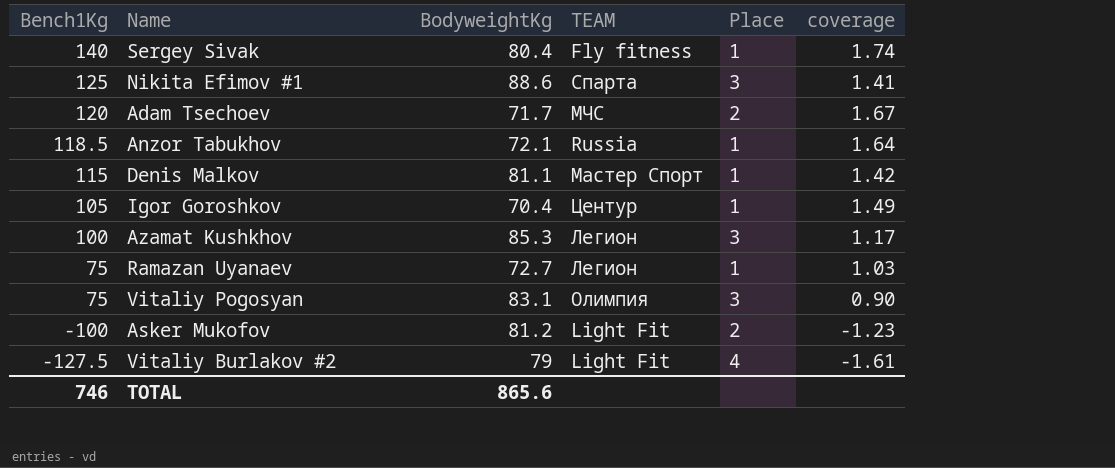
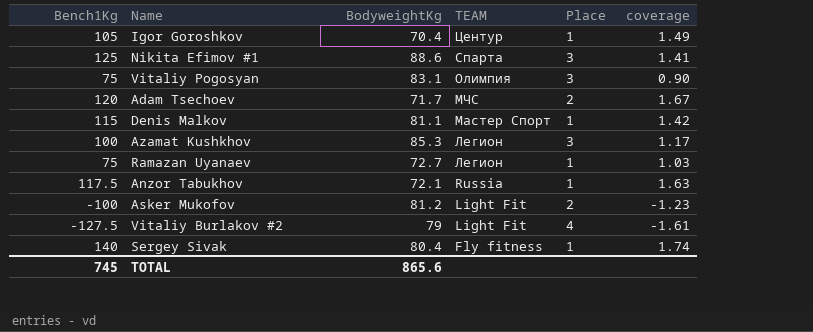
row order: Bench1Kg descending -> TEAM descending
Anzor Tabukhov | Bench1Kg: 118.5 -> 117.5
Anzor Tabukhov | coverage: 1.64 -> 1.63
TOTAL | Bench1Kg: 746 -> 745

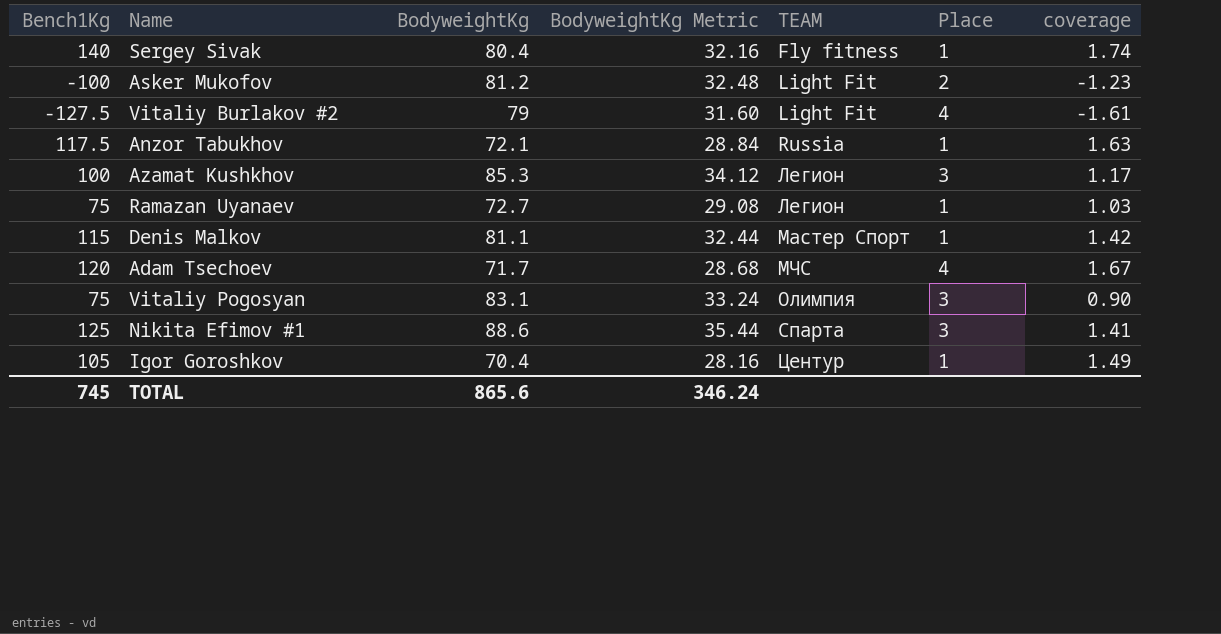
row order: TEAM descending -> TEAM ascending
column BodyweightKg Metric | formula: none -> [BodyweightKg] * 0.4
Adam Tsechoev | Place: 2 -> 4

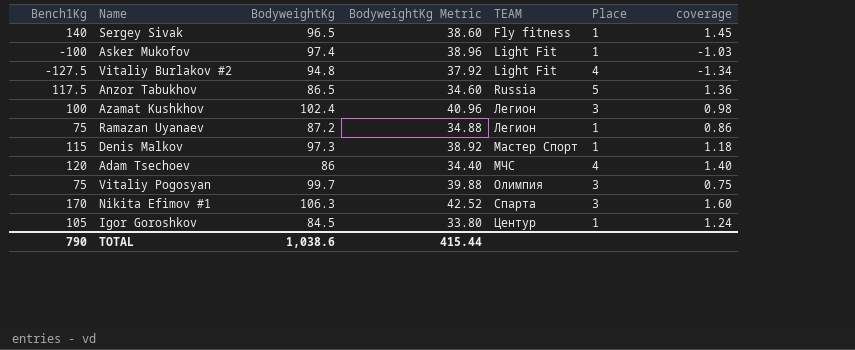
Sergey Sivak | BodyweightKg: 80.4 -> 96.5
Sergey Sivak | BodyweightKg Metric: 32.16 -> 38.60
Sergey Sivak | coverage: 1.74 -> 1.45
Asker Mukofov | BodyweightKg: 81.2 -> 97.4
Asker Mukofov | BodyweightKg Metric: 32.48 -> 38.96
Asker Mukofov | Place: 2 -> 1
Asker Mukofov | coverage: -1.23 -> -1.03
Vitaliy Burlakov #2 | BodyweightKg: 79 -> 94.8
Vitaliy Burlakov #2 | BodyweightKg Metric: 31.60 -> 37.92
Vitaliy Burlakov #2 | coverage: -1.61 -> -1.34
Anzor Tabukhov | BodyweightKg: 72.1 -> 86.5
Anzor Tabukhov | BodyweightKg Metric: 28.84 -> 34.60
Anzor Tabukhov | Place: 1 -> 5
Anzor Tabukhov | coverage: 1.63 -> 1.36
Azamat Kushkhov | BodyweightKg: 85.3 -> 102.4
Azamat Kushkhov | BodyweightKg Metric: 34.12 -> 40.96
Azamat Kushkhov | coverage: 1.17 -> 0.98
Ramazan Uyanaev | BodyweightKg: 72.7 -> 87.2
Ramazan Uyanaev | BodyweightKg Metric: 29.08 -> 34.88
Ramazan Uyanaev | coverage: 1.03 -> 0.86
Denis Malkov | BodyweightKg: 81.1 -> 97.3
Denis Malkov | BodyweightKg Metric: 32.44 -> 38.92
Denis Malkov | coverage: 1.42 -> 1.18
Adam Tsechoev | BodyweightKg: 71.7 -> 86
Adam Tsechoev | BodyweightKg Metric: 28.68 -> 34.40
Adam Tsechoev | coverage: 1.67 -> 1.40
Vitaliy Pogosyan | BodyweightKg: 83.1 -> 99.7
Vitaliy Pogosyan | BodyweightKg Metric: 33.24 -> 39.88
Vitaliy Pogosyan | coverage: 0.90 -> 0.75
Nikita Efimov #1 | Bench1Kg: 125 -> 170
Nikita Efimov #1 | BodyweightKg: 88.6 -> 106.3
Nikita Efimov #1 | BodyweightKg Metric: 35.44 -> 42.52
Nikita Efimov #1 | coverage: 1.41 -> 1.60
Igor Goroshkov | BodyweightKg: 70.4 -> 84.5
Igor Goroshkov | BodyweightKg Metric: 28.16 -> 33.80
Igor Goroshkov | coverage: 1.49 -> 1.24
TOTAL | Bench1Kg: 745 -> 790
TOTAL | BodyweightKg: 865.6 -> 1,038.6
TOTAL | BodyweightKg Metric: 346.24 -> 415.44

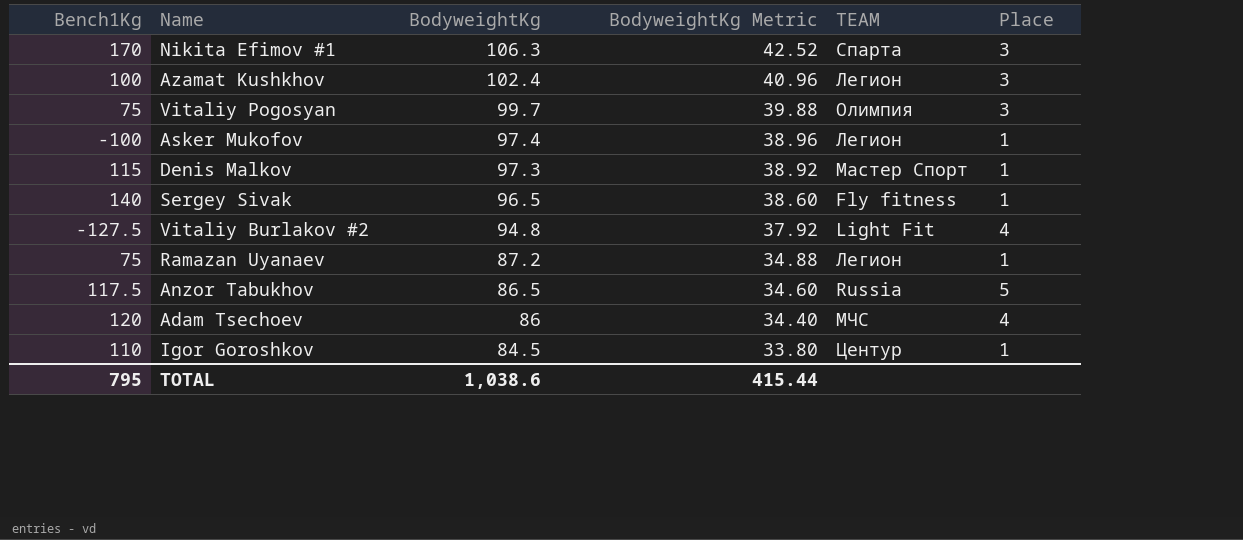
row order: TEAM ascending -> BodyweightKg descending
column coverage | formula: [Bench1Kg] / [BodyweightKg] -> none
Asker Mukofov | TEAM: Light Fit -> Легион
Igor Goroshkov | Bench1Kg: 105 -> 110
TOTAL | Bench1Kg: 790 -> 795

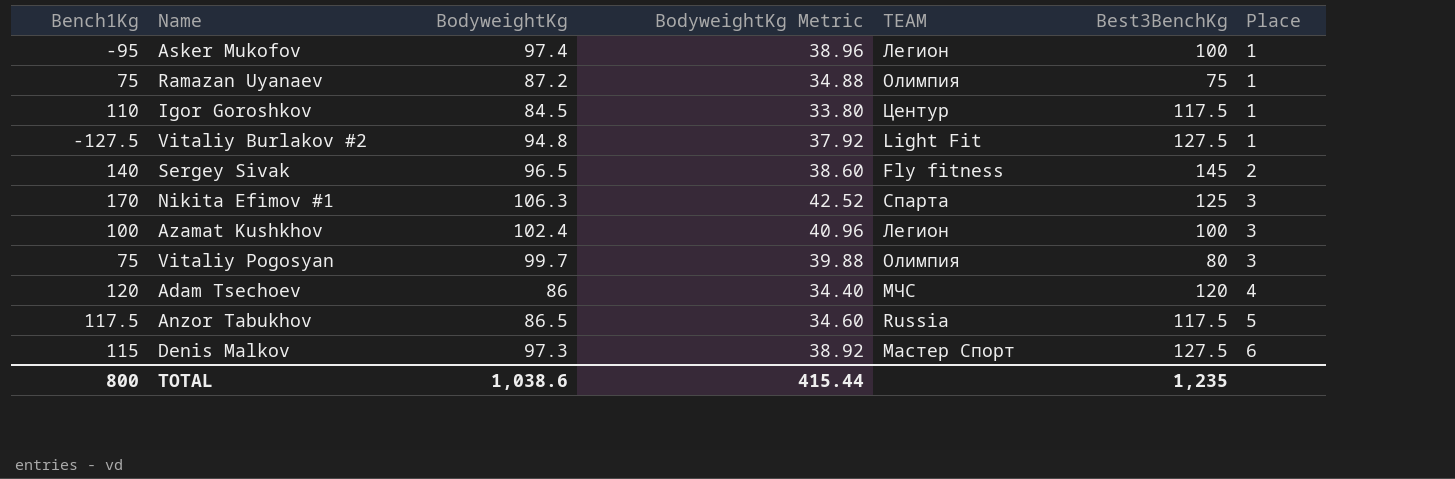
row order: BodyweightKg descending -> Place ascending
column Best3BenchKg | position: none -> 6
Asker Mukofov | Bench1Kg: -100 -> -95
Ramazan Uyanaev | TEAM: Легион -> Олимпия
Vitaliy Burlakov #2 | Place: 4 -> 1
Sergey Sivak | Place: 1 -> 2
Denis Malkov | Place: 1 -> 6
TOTAL | Bench1Kg: 795 -> 800

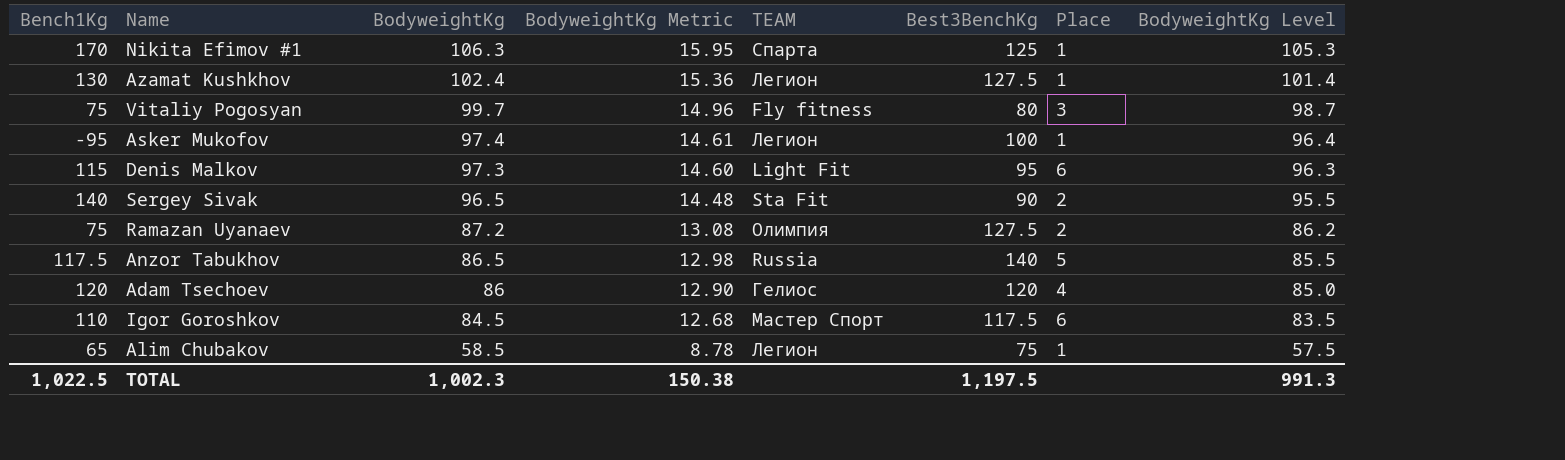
row order: Place ascending -> BodyweightKg descending
column BodyweightKg Metric | formula: [BodyweightKg] * 0.4 -> [BodyweightKg] * 0.15
column BodyweightKg Level | formula: none -> [BodyweightKg] - 1
row Vitaliy Burlakov #2: -127.5 | 94.8 | 37.92 | Light Fit | 127.5 | 1 -> none
Nikita Efimov #1 | Place: 3 -> 1
Azamat Kushkhov | Bench1Kg: 100 -> 130
Azamat Kushkhov | Best3BenchKg: 100 -> 127.5
Azamat Kushkhov | Place: 3 -> 1
Vitaliy Pogosyan | TEAM: Олимпия -> Fly fitness
Denis Malkov | TEAM: Мастер Спорт -> Light Fit
Denis Malkov | Best3BenchKg: 127.5 -> 95
Sergey Sivak | TEAM: Fly fitness -> Sta Fit
Sergey Sivak | Best3BenchKg: 145 -> 90
Ramazan Uyanaev | Best3BenchKg: 75 -> 127.5
Ramazan Uyanaev | Place: 1 -> 2
Anzor Tabukhov | Best3BenchKg: 117.5 -> 140
Adam Tsechoev | TEAM: МЧС -> Гелиос
Igor Goroshkov | TEAM: Центур -> Мастер Спорт
Igor Goroshkov | Place: 1 -> 6
row Alim Chubakov: none -> 65 | 58.5 | 8.78 | Легион | 75 | 1 | 57.5
TOTAL | Bench1Kg: 800 -> 1,022.5
TOTAL | BodyweightKg: 1,038.6 -> 1,002.3
TOTAL | BodyweightKg Metric: 415.44 -> 150.38
TOTAL | Best3BenchKg: 1,235 -> 1,197.5

